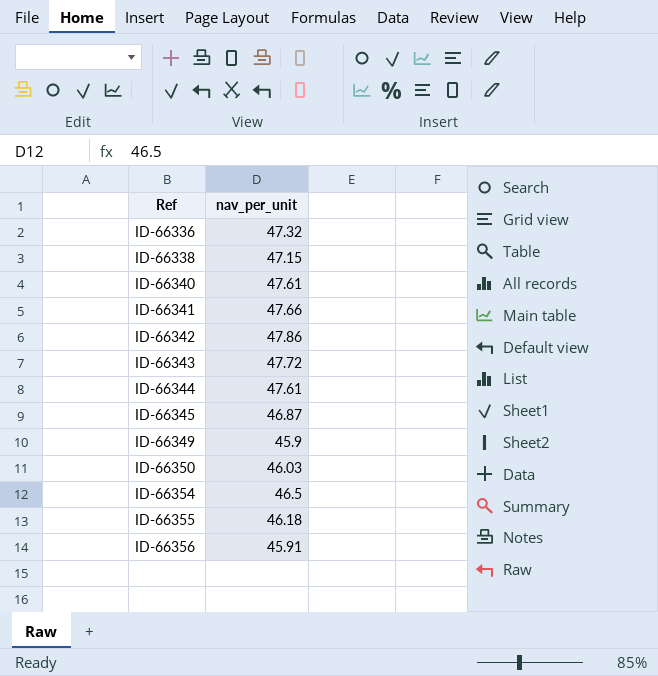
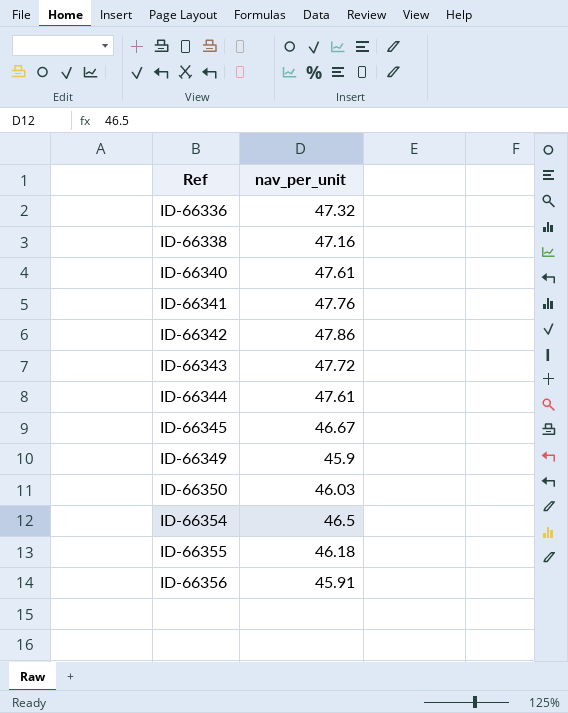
ID-66338 | nav_per_unit: 47.15 -> 47.16
ID-66341 | nav_per_unit: 47.66 -> 47.76
ID-66345 | nav_per_unit: 46.87 -> 46.67

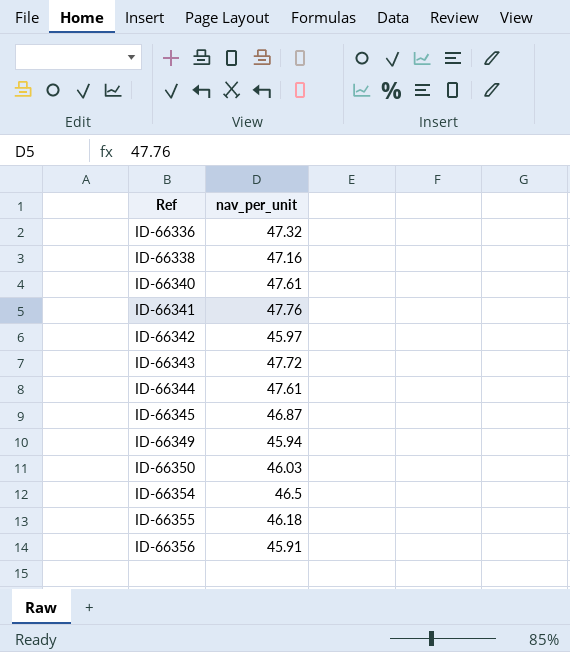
ID-66342 | nav_per_unit: 47.86 -> 45.97
ID-66345 | nav_per_unit: 46.67 -> 46.87
ID-66349 | nav_per_unit: 45.9 -> 45.94

